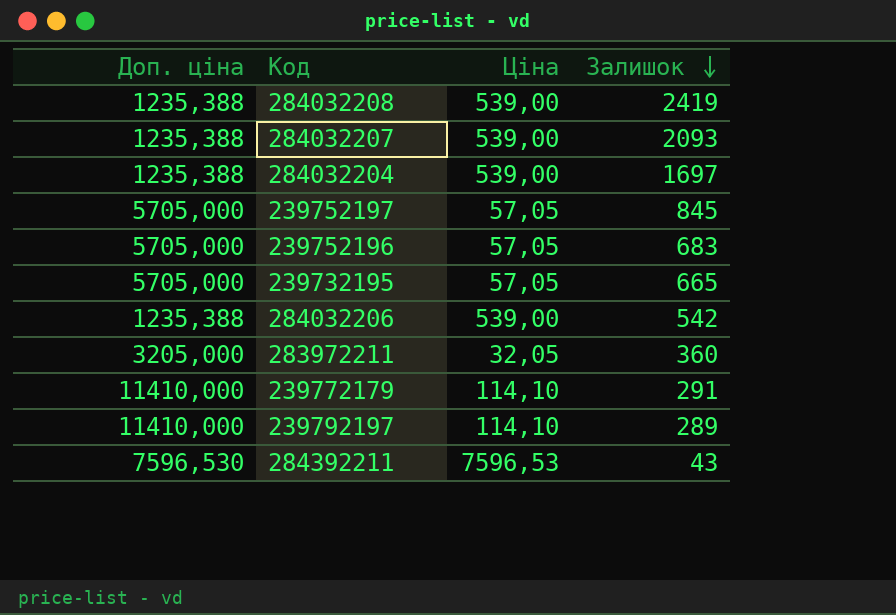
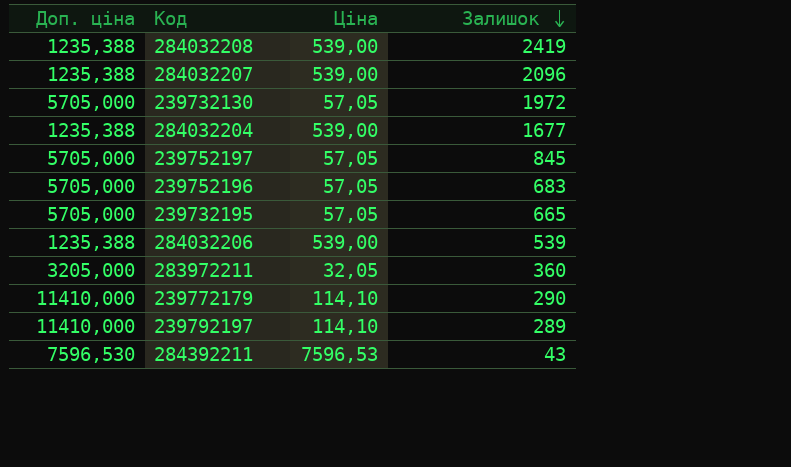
284032207 | Залишок: 2093 -> 2096
row 239732130: none -> 5705,000 | 57,05 | 1972
284032204 | Залишок: 1697 -> 1677
284032206 | Залишок: 542 -> 539
239772179 | Залишок: 291 -> 290

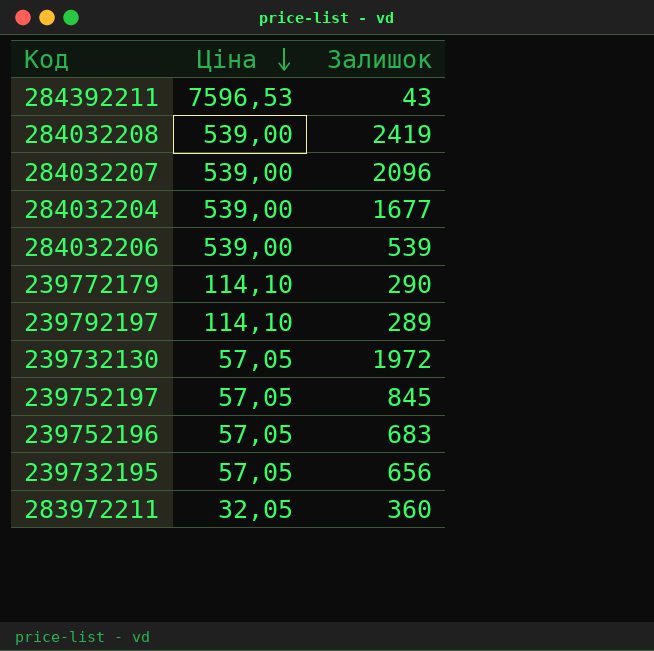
row order: Залишок descending -> Ціна descending
column Доп. ціна | position: 1 -> none
239732195 | Залишок: 665 -> 656

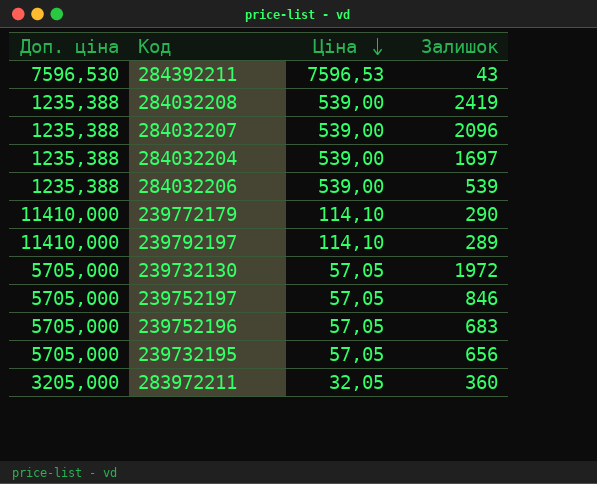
column Доп. ціна | position: none -> 1
284032204 | Залишок: 1677 -> 1697
239752197 | Залишок: 845 -> 846

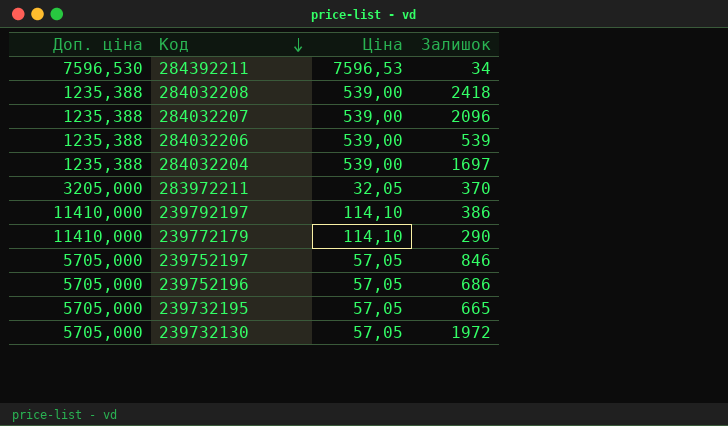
row order: Ціна descending -> Код descending
284392211 | Залишок: 43 -> 34
284032208 | Залишок: 2419 -> 2418
283972211 | Залишок: 360 -> 370
239792197 | Залишок: 289 -> 386
239752196 | Залишок: 683 -> 686
239732195 | Залишок: 656 -> 665

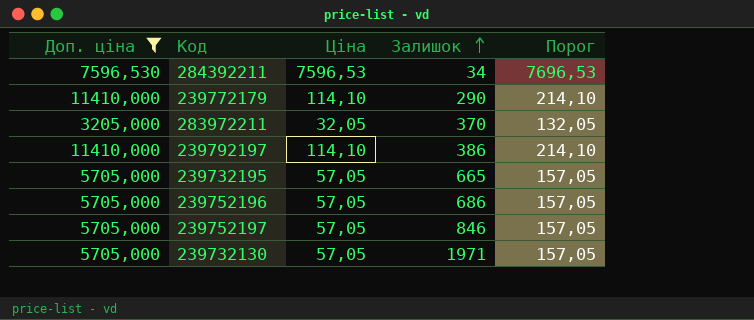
filter: none -> Доп. ціна != 1235,388
row order: Код descending -> Залишок ascending
column Порог | formula: none -> [Ціна] + 100
239732130 | Залишок: 1972 -> 1971

